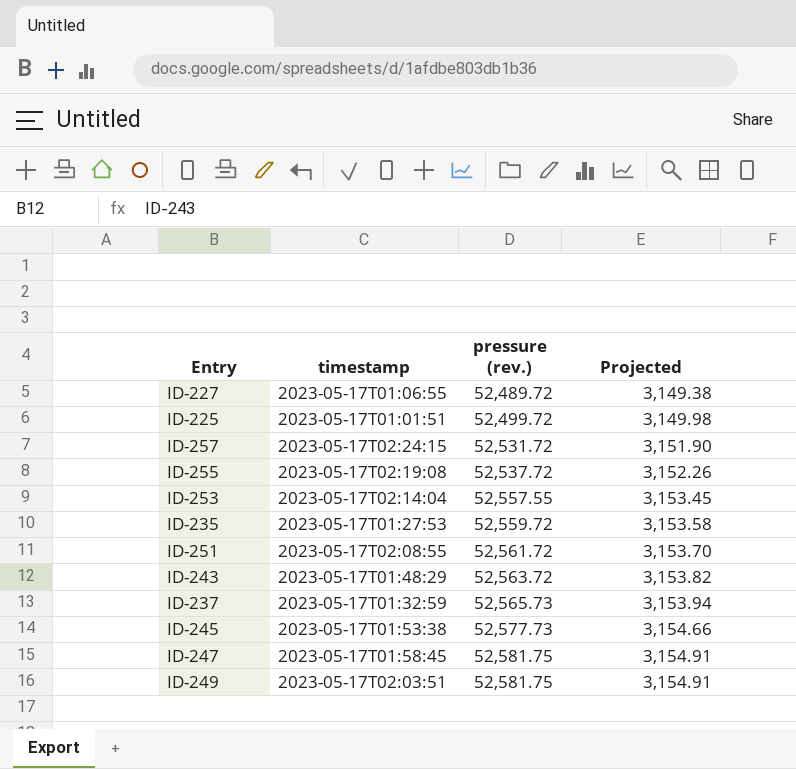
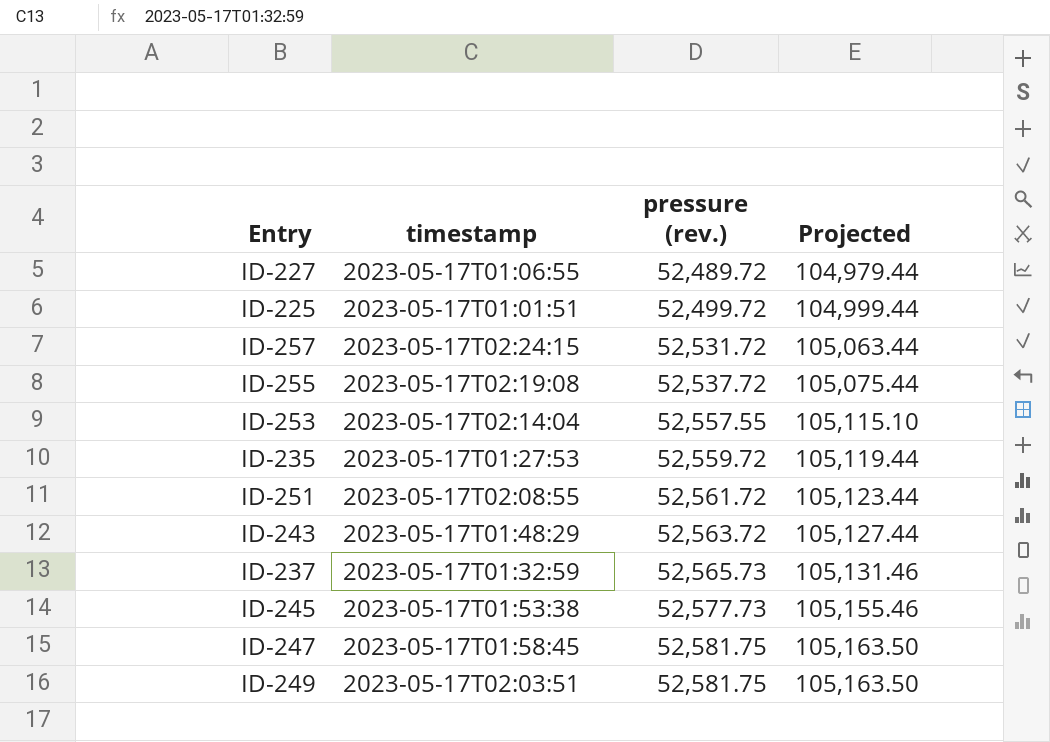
column Projected | formula: [pressure (rev.)] * 0.06 -> [pressure (rev.)] * 2

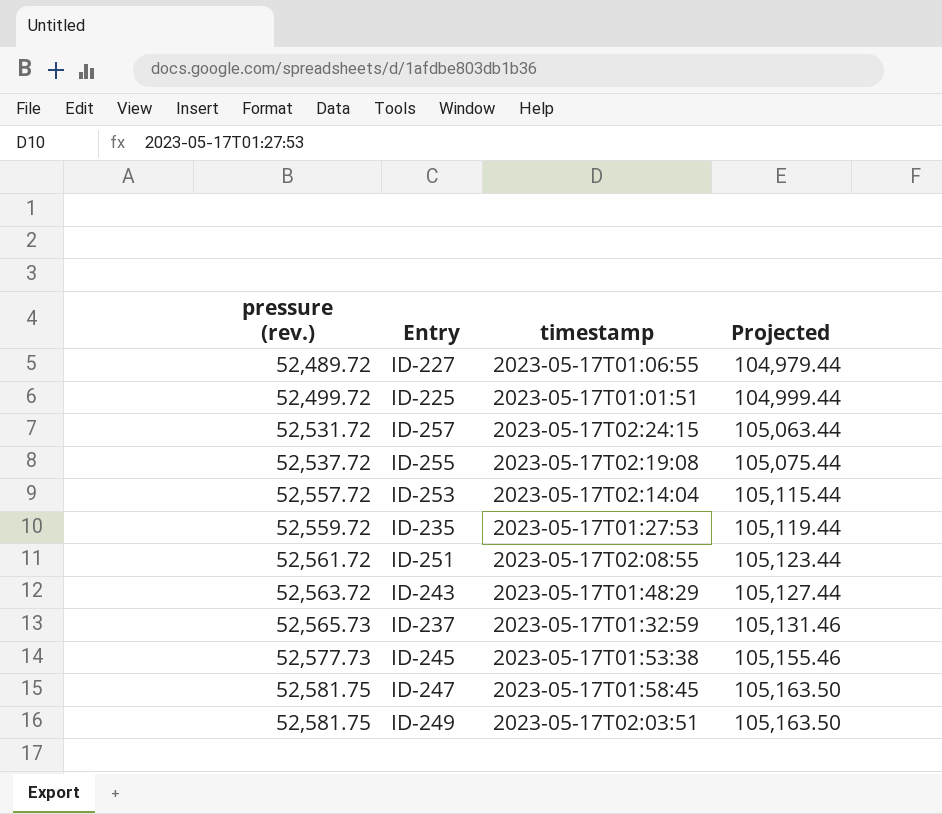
column pressure (rev.) | position: 3 -> 1
ID-253 | pressure (rev.): 52,557.55 -> 52,557.72
ID-253 | Projected: 105,115.10 -> 105,115.44

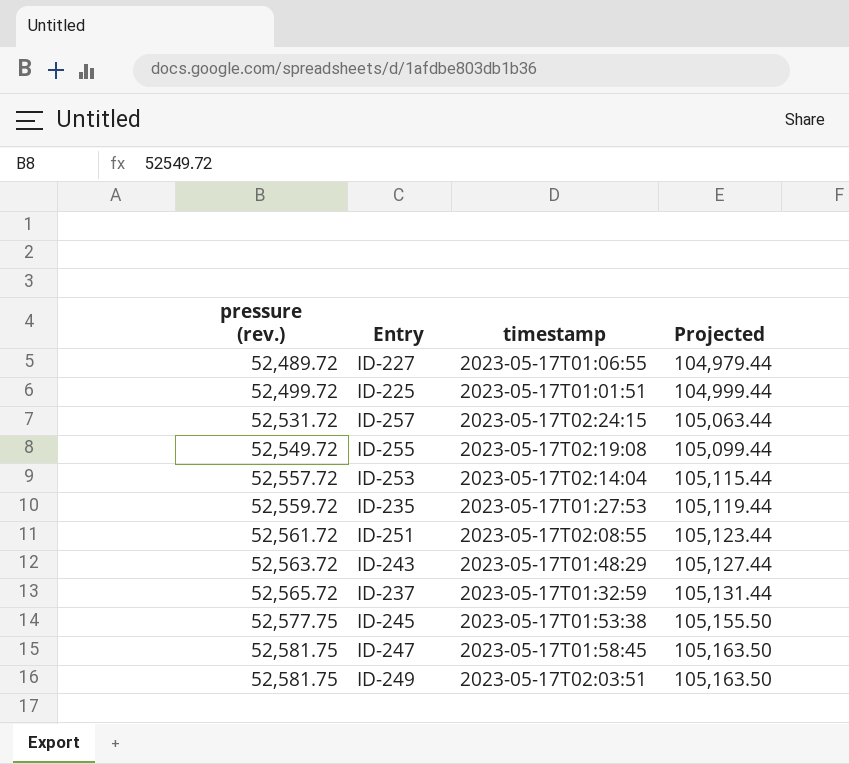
ID-255 | pressure (rev.): 52,537.72 -> 52,549.72
ID-255 | Projected: 105,075.44 -> 105,099.44
ID-237 | pressure (rev.): 52,565.73 -> 52,565.72
ID-237 | Projected: 105,131.46 -> 105,131.44
ID-245 | pressure (rev.): 52,577.73 -> 52,577.75
ID-245 | Projected: 105,155.46 -> 105,155.50

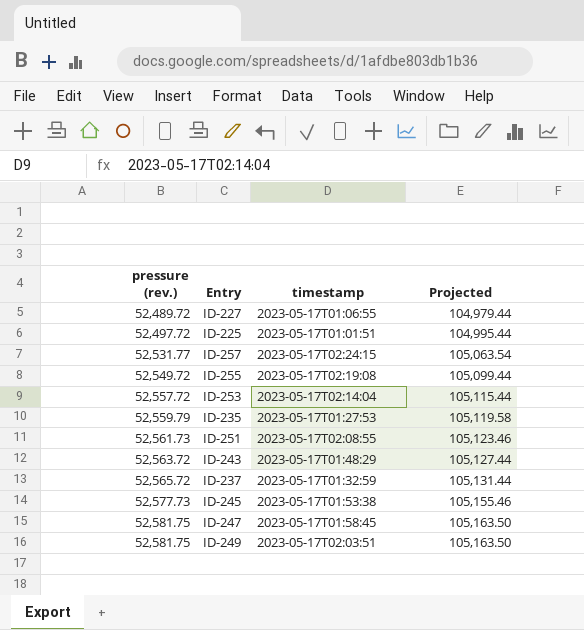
ID-225 | pressure (rev.): 52,499.72 -> 52,497.72
ID-225 | Projected: 104,999.44 -> 104,995.44
ID-257 | pressure (rev.): 52,531.72 -> 52,531.77
ID-257 | Projected: 105,063.44 -> 105,063.54
ID-235 | pressure (rev.): 52,559.72 -> 52,559.79
ID-235 | Projected: 105,119.44 -> 105,119.58
ID-251 | pressure (rev.): 52,561.72 -> 52,561.73
ID-251 | Projected: 105,123.44 -> 105,123.46
ID-245 | pressure (rev.): 52,577.75 -> 52,577.73
ID-245 | Projected: 105,155.50 -> 105,155.46

